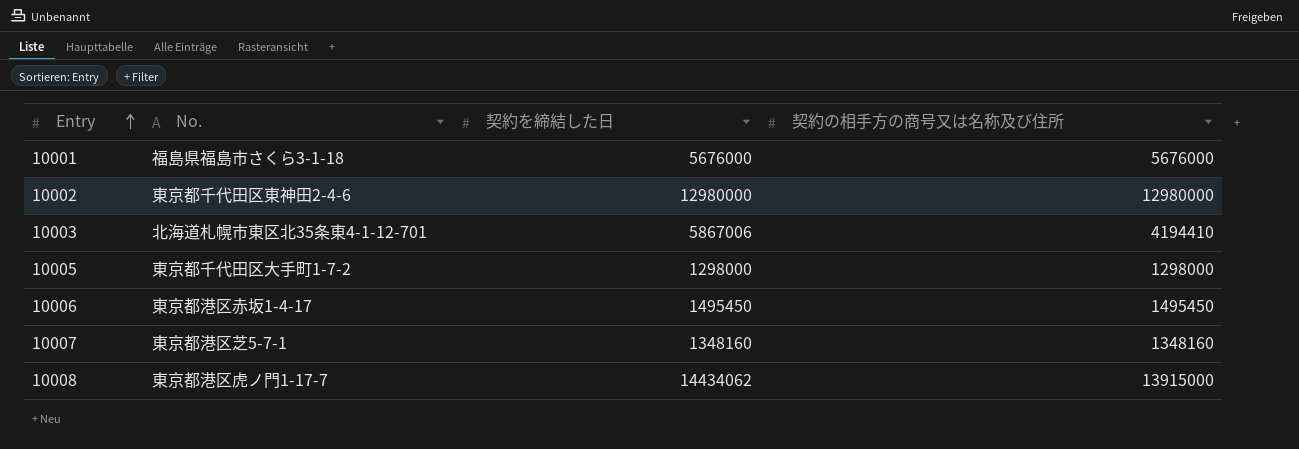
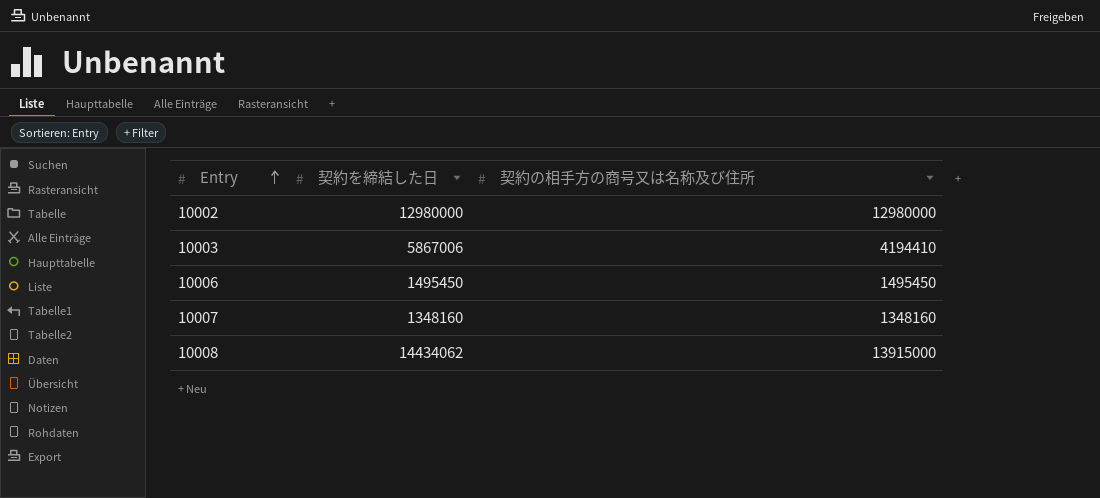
column No. | position: 2 -> none
row 10001: 福島県福島市さくら3-1-18 | 5676000 | 5676000 -> none
row 10005: 東京都千代田区大手町1-7-2 | 1298000 | 1298000 -> none

